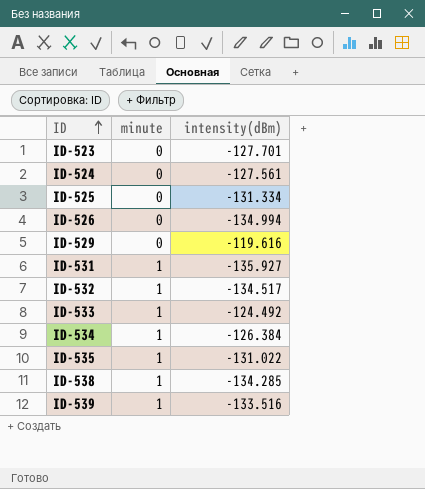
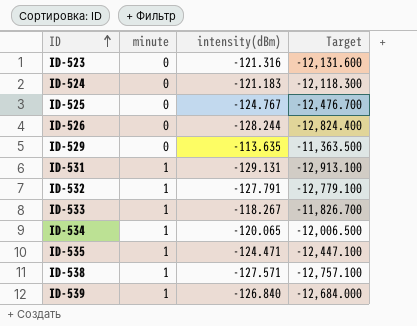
column Target | formula: none -> [intensity(dBm)] * 100
ID-523 | intensity(dBm): -127.701 -> -121.316
ID-524 | intensity(dBm): -127.561 -> -121.183
ID-525 | intensity(dBm): -131.334 -> -124.767
ID-526 | intensity(dBm): -134.994 -> -128.244
ID-529 | intensity(dBm): -119.616 -> -113.635
ID-531 | intensity(dBm): -135.927 -> -129.131
ID-532 | intensity(dBm): -134.517 -> -127.791
ID-533 | intensity(dBm): -124.492 -> -118.267
ID-534 | intensity(dBm): -126.384 -> -120.065
ID-535 | intensity(dBm): -131.022 -> -124.471
ID-538 | intensity(dBm): -134.285 -> -127.571
ID-539 | intensity(dBm): -133.516 -> -126.840

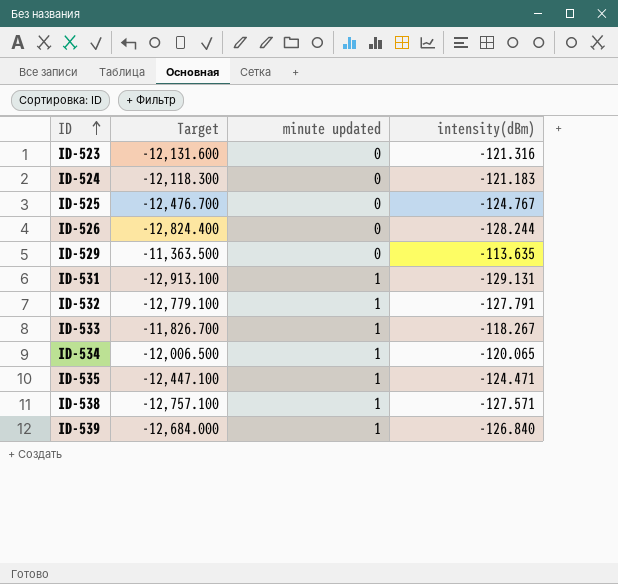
column Target | position: 4 -> 2
column name: minute -> minute updated

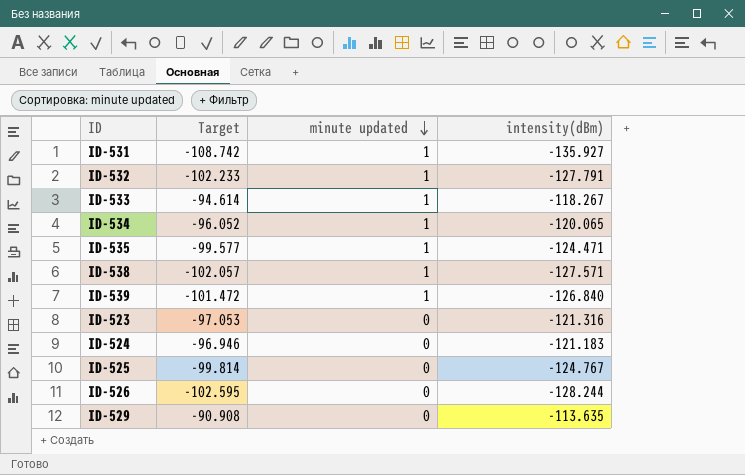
row order: ID ascending -> minute updated descending
column Target | formula: [intensity(dBm)] * 100 -> [intensity(dBm)] * 0.8
ID-531 | intensity(dBm): -129.131 -> -135.927

